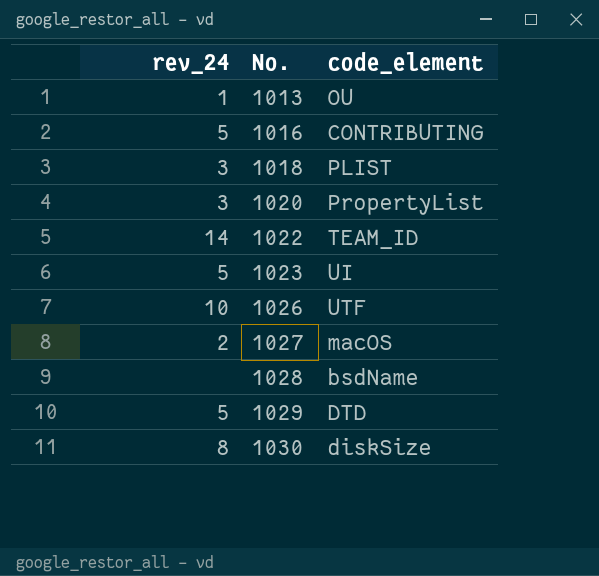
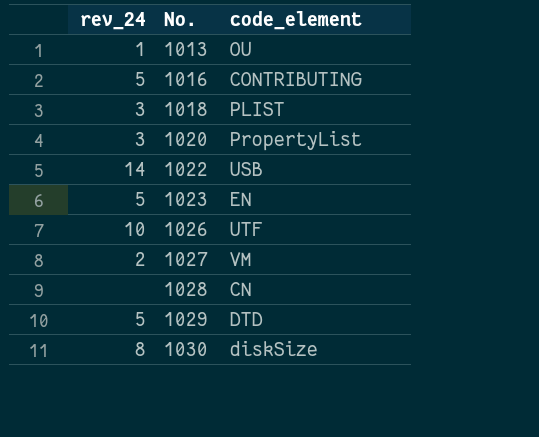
1022 | code_element: TEAM_ID -> USB
1023 | code_element: UI -> EN
1027 | code_element: macOS -> VM
1028 | code_element: bsdName -> CN

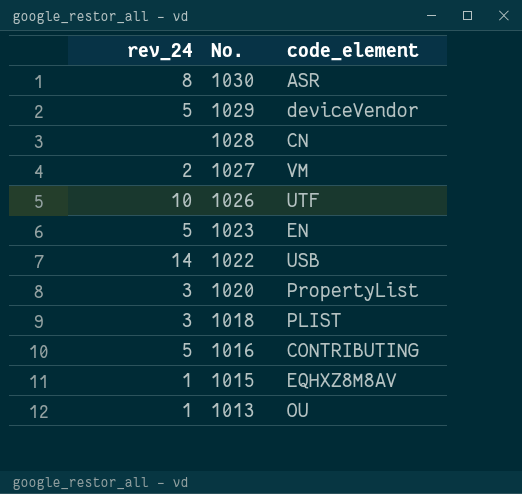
row order: No. ascending -> No. descending
1030 | code_element: diskSize -> ASR
1029 | code_element: DTD -> deviceVendor
row 1015: none -> 1 | EQHXZ8M8AV

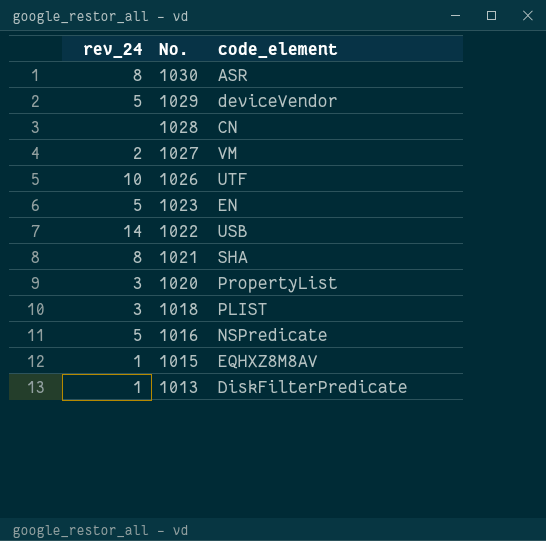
row 1021: none -> 8 | SHA
1016 | code_element: CONTRIBUTING -> NSPredicate
1013 | code_element: OU -> DiskFilterPredicate

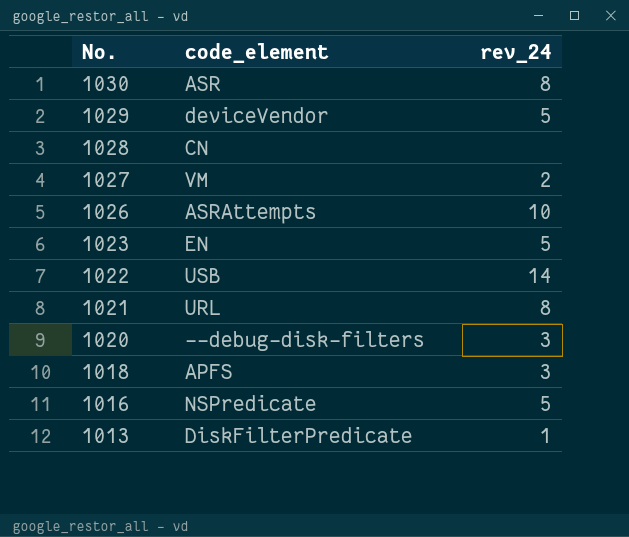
column rev_24 | position: 1 -> 3
row 1015: 1 | EQHXZ8M8AV -> none
1026 | code_element: UTF -> ASRAttempts
1021 | code_element: SHA -> URL
1020 | code_element: PropertyList -> --debug-disk-filters
1018 | code_element: PLIST -> APFS

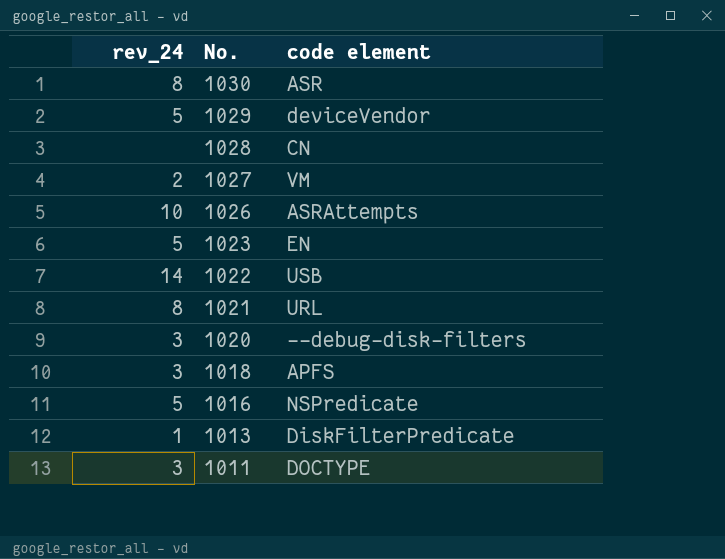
column rev_24 | position: 3 -> 1
column name: code_element -> code element
row 1011: none -> 3 | DOCTYPE

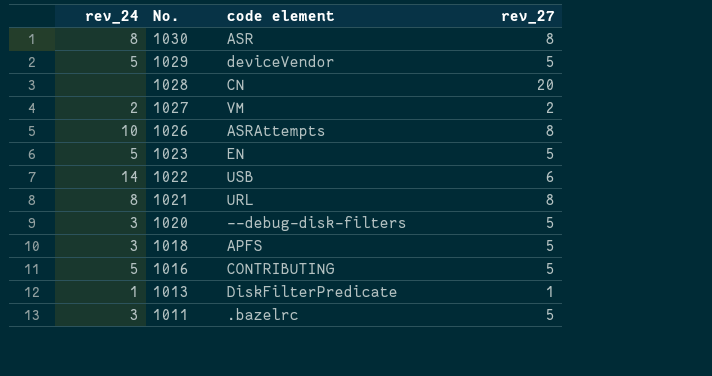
column rev_27 | position: none -> 4
1016 | code element: NSPredicate -> CONTRIBUTING
1011 | code element: DOCTYPE -> .bazelrc

